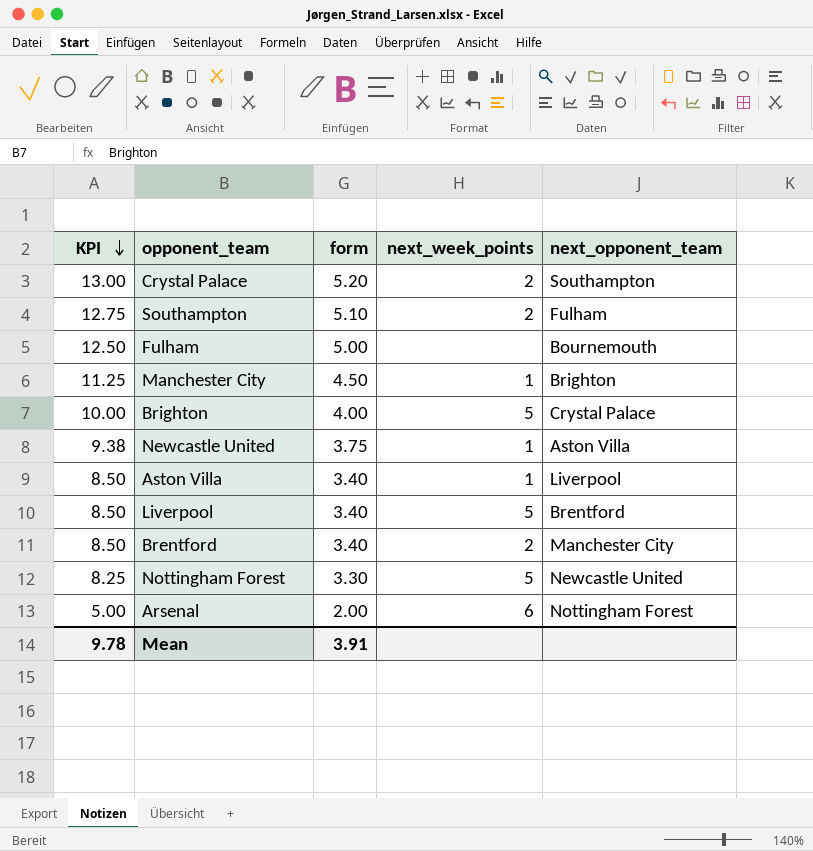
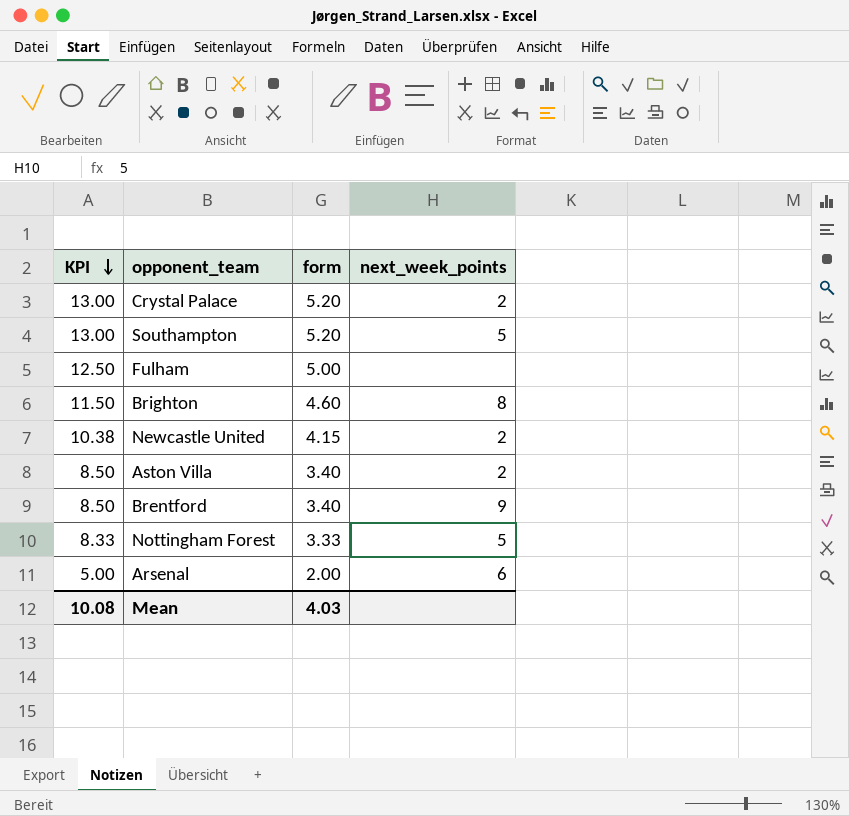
column next_opponent_team | position: 5 -> none
row Manchester City: 11.25 | 4.50 | 1 | Brighton -> none
row Liverpool: 8.50 | 3.40 | 5 | Brentford -> none
Southampton | KPI: 12.75 -> 13.00
Southampton | form: 5.10 -> 5.20
Southampton | next_week_points: 2 -> 5
Brighton | KPI: 10.00 -> 11.50
Brighton | form: 4.00 -> 4.60
Brighton | next_week_points: 5 -> 8
Newcastle United | KPI: 9.38 -> 10.38
Newcastle United | form: 3.75 -> 4.15
Newcastle United | next_week_points: 1 -> 2
Aston Villa | next_week_points: 1 -> 2
Brentford | next_week_points: 2 -> 9
Nottingham Forest | KPI: 8.25 -> 8.33
Nottingham Forest | form: 3.30 -> 3.33
Mean | KPI: 9.78 -> 10.08
Mean | form: 3.91 -> 4.03

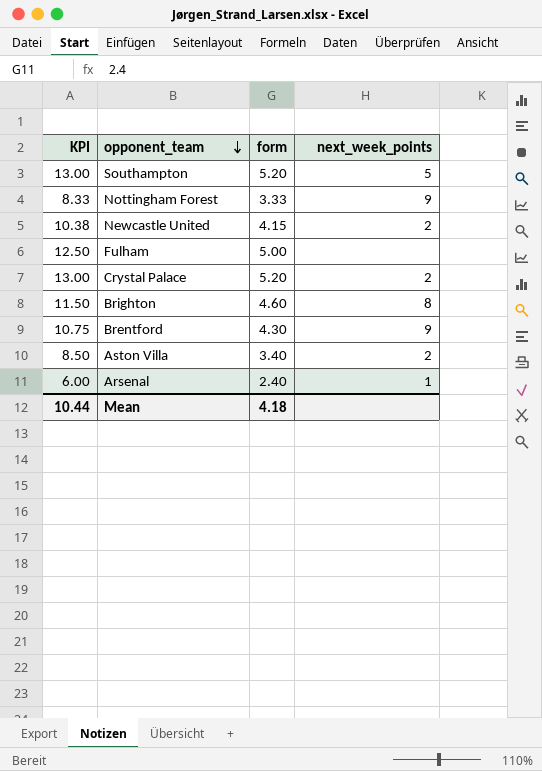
row order: KPI descending -> opponent_team descending
Nottingham Forest | next_week_points: 5 -> 9
Brentford | KPI: 8.50 -> 10.75
Brentford | form: 3.40 -> 4.30
Arsenal | KPI: 5.00 -> 6.00
Arsenal | form: 2.00 -> 2.40
Arsenal | next_week_points: 6 -> 1
Mean | KPI: 10.08 -> 10.44
Mean | form: 4.03 -> 4.18

